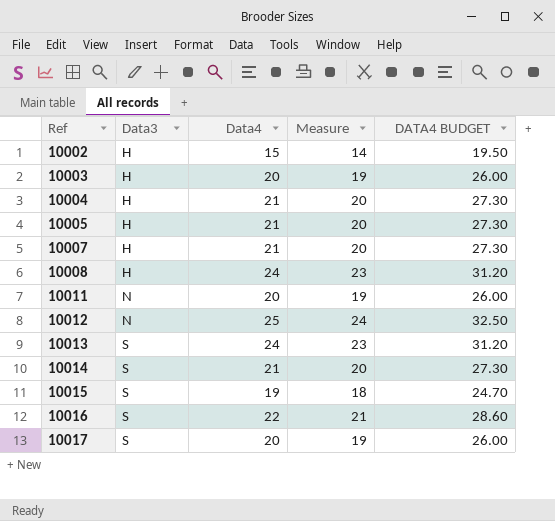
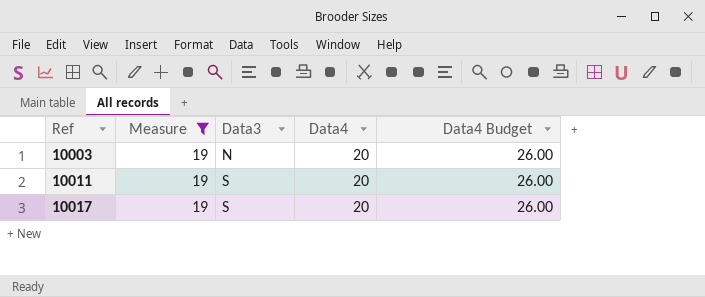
filter: none -> Measure = 19
column Measure | position: 4 -> 2
column name: DATA4 BUDGET -> Data4 Budget
10003 | Data3: H -> N
10011 | Data3: N -> S

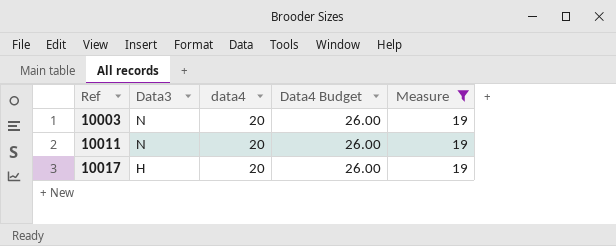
column name: Data4 -> data4
column Measure | position: 2 -> 5
10011 | Data3: S -> N
10017 | Data3: S -> H

